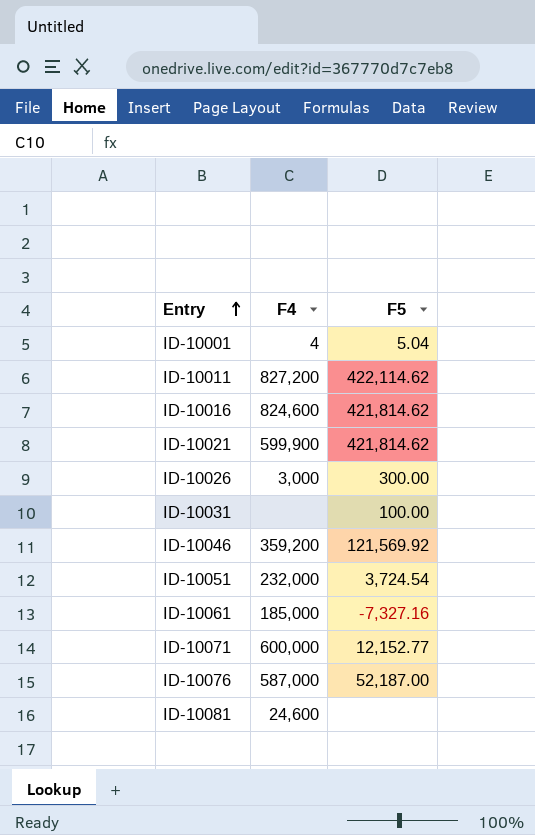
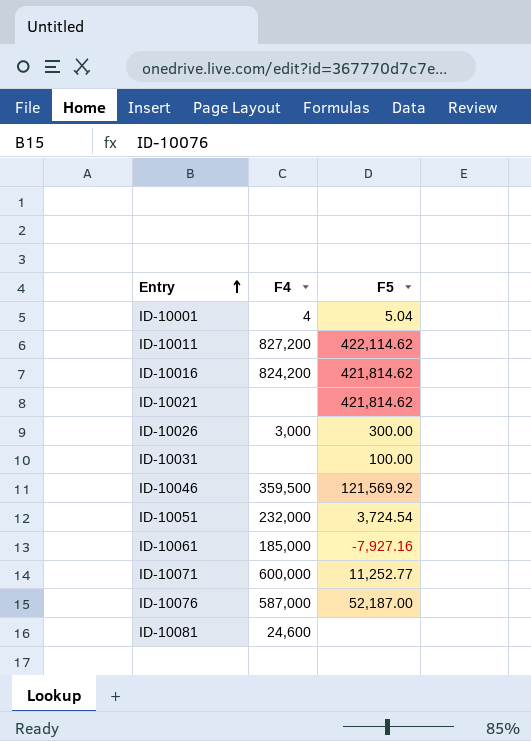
ID-10016 | F4: 824,600 -> 824,200
ID-10021 | F4: 599,900 -> none
ID-10046 | F4: 359,200 -> 359,500
ID-10061 | F5: -7,327.16 -> -7,927.16
ID-10071 | F5: 12,152.77 -> 11,252.77

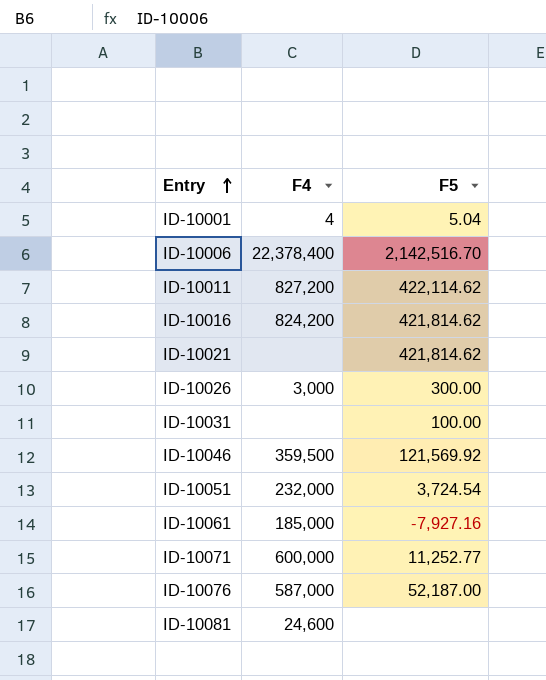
row ID-10006: none -> 22,378,400 | 2,142,516.70

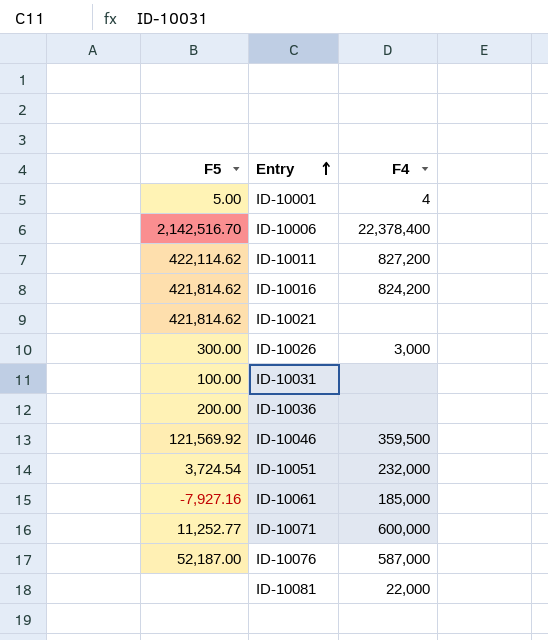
column F5 | position: 3 -> 1
ID-10001 | F5: 5.04 -> 5.00
row ID-10036: none -> 200.00 | none
ID-10081 | F4: 24,600 -> 22,000

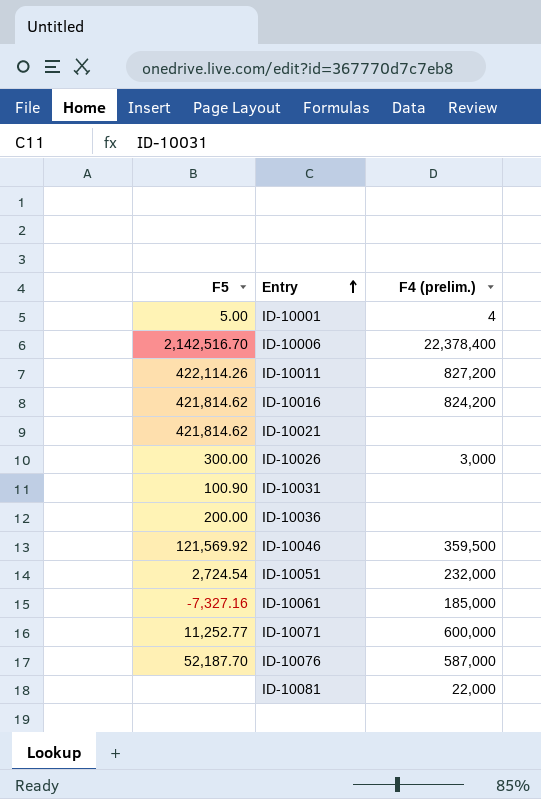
column name: F4 -> F4 (prelim.)
ID-10011 | F5: 422,114.62 -> 422,114.26
ID-10031 | F5: 100.00 -> 100.90
ID-10051 | F5: 3,724.54 -> 2,724.54
ID-10061 | F5: -7,927.16 -> -7,327.16
ID-10076 | F5: 52,187.00 -> 52,187.70

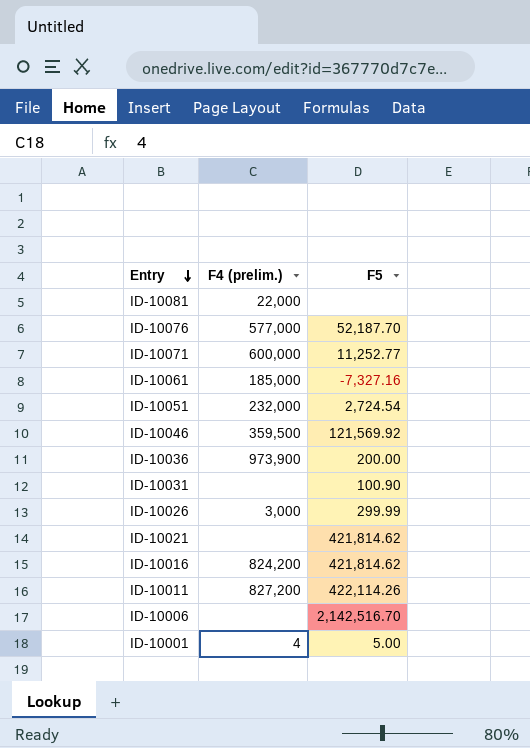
row order: Entry ascending -> Entry descending
column F5 | position: 1 -> 3
ID-10076 | F4 (prelim.): 587,000 -> 577,000
ID-10036 | F4 (prelim.): none -> 973,900
ID-10026 | F5: 300.00 -> 299.99
ID-10006 | F4 (prelim.): 22,378,400 -> none

